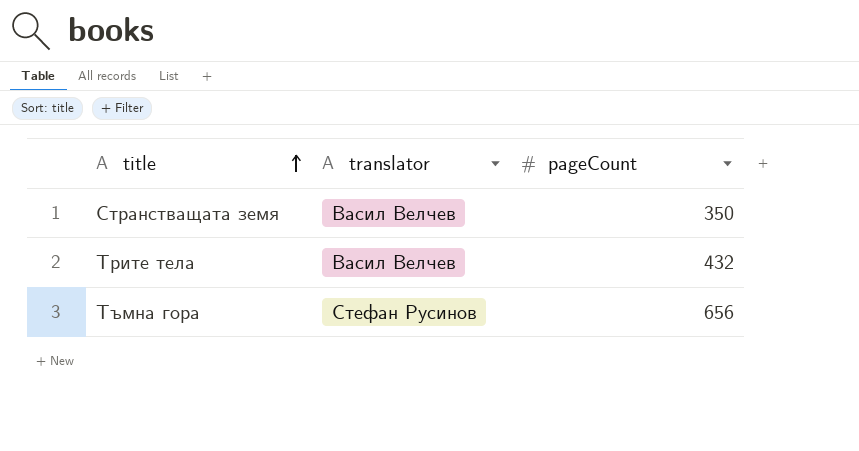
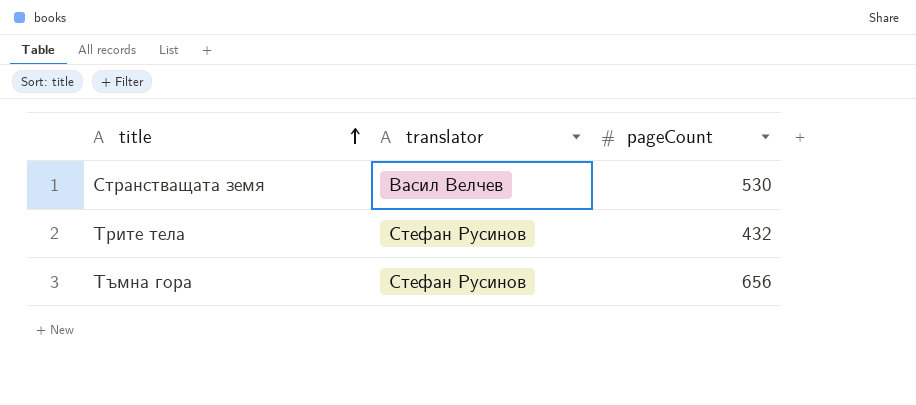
Странстващата земя | pageCount: 350 -> 530
Трите тела | translator: Васил Велчев -> Стефан Русинов

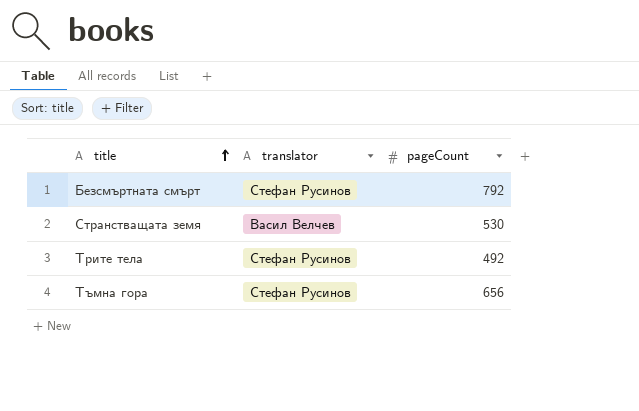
row Безсмъртната смърт: none -> Стефан Русинов | 792
Трите тела | pageCount: 432 -> 492

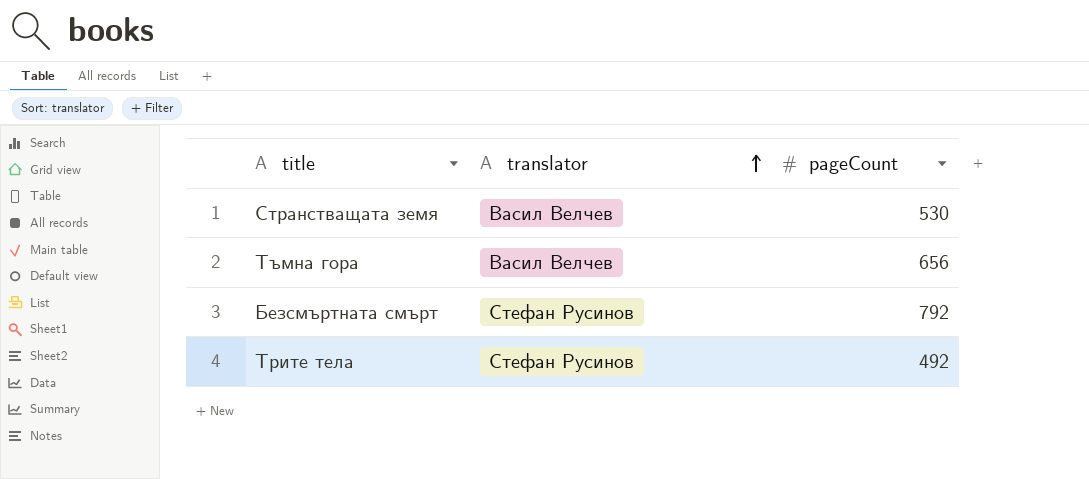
row order: title ascending -> translator ascending
Тъмна гора | translator: Стефан Русинов -> Васил Велчев

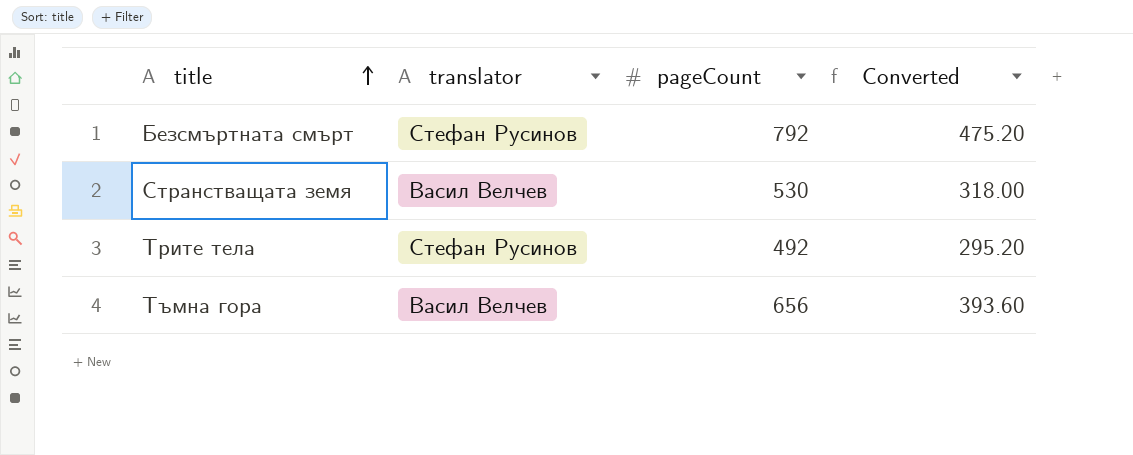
row order: translator ascending -> title ascending
column Converted | formula: none -> [pageCount] * 0.6

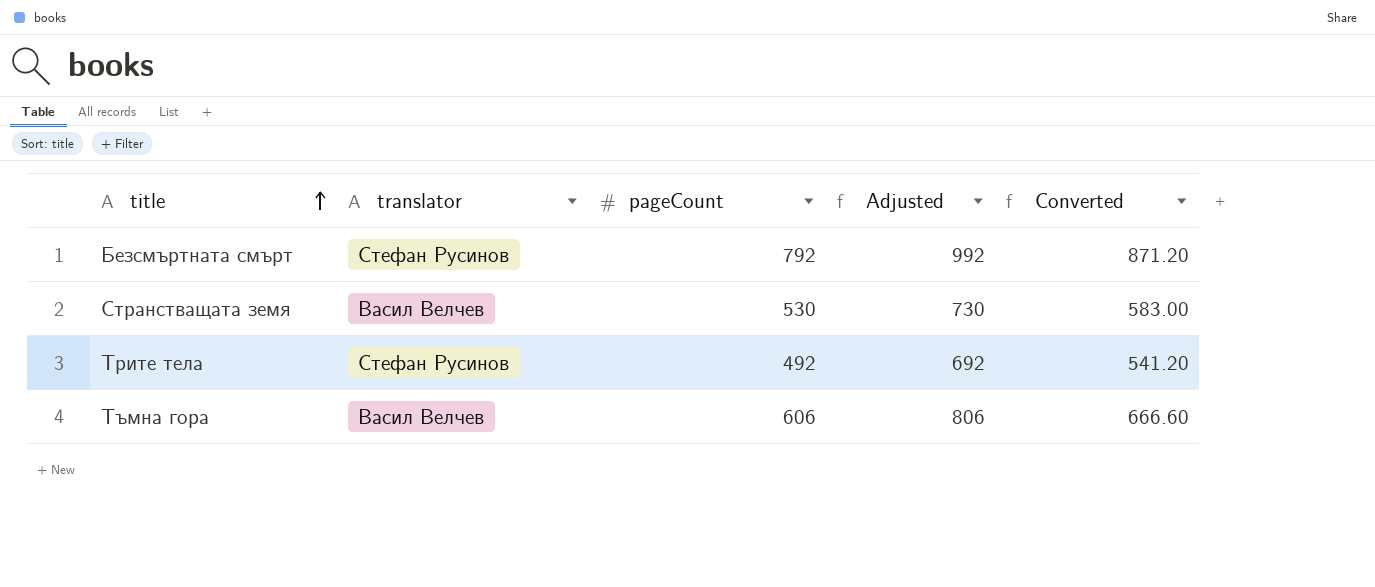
column Adjusted | formula: none -> [pageCount] + 200
column Converted | formula: [pageCount] * 0.6 -> [pageCount] * 1.1
Тъмна гора | pageCount: 656 -> 606

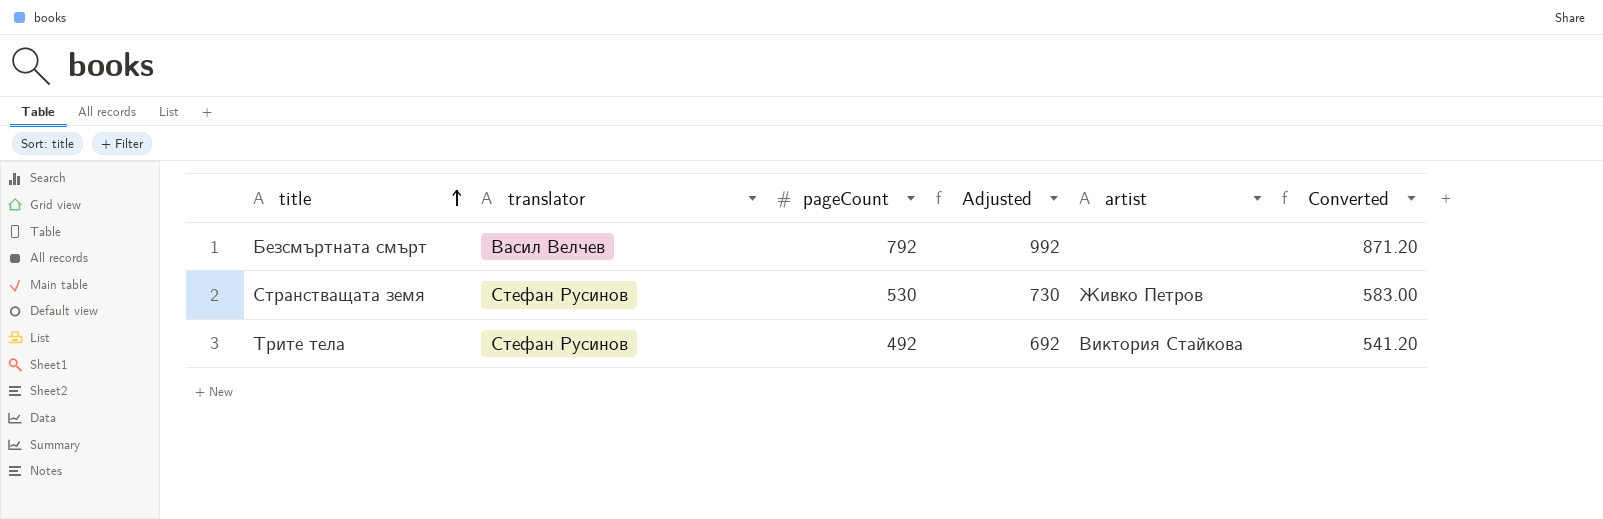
column artist | position: none -> 5
row Тъмна гора: Васил Велчев | 606 | 806 | 666.60 -> none
Безсмъртната смърт | translator: Стефан Русинов -> Васил Велчев
Странстващата земя | translator: Васил Велчев -> Стефан Русинов

